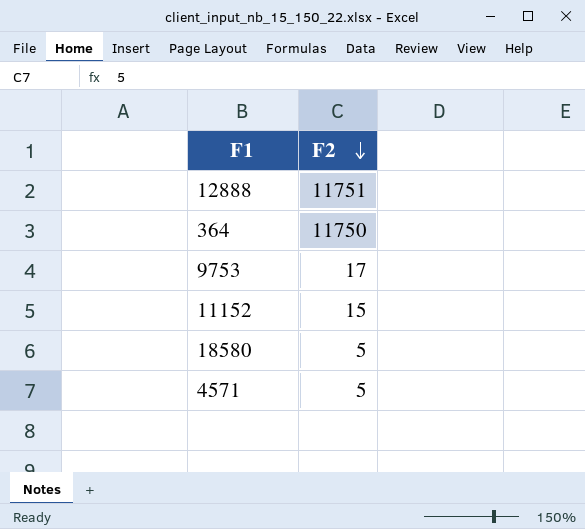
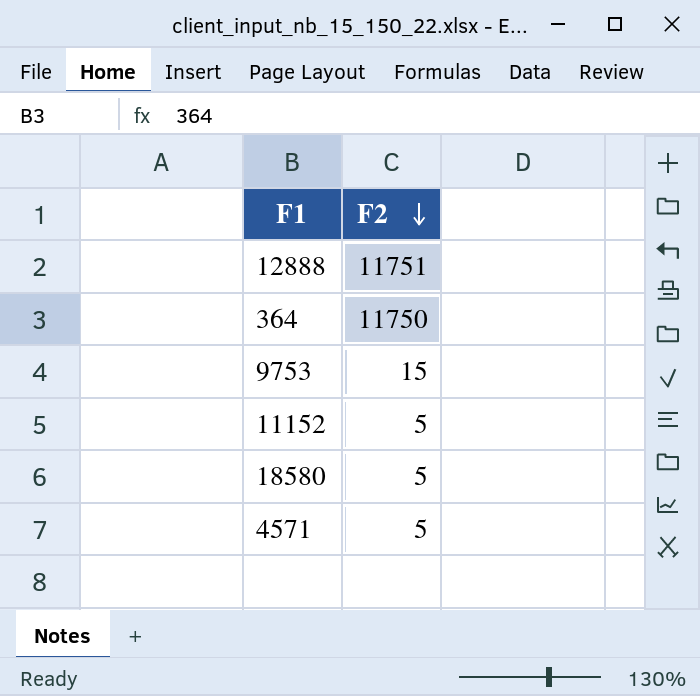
9753 | F2: 17 -> 15
11152 | F2: 15 -> 5

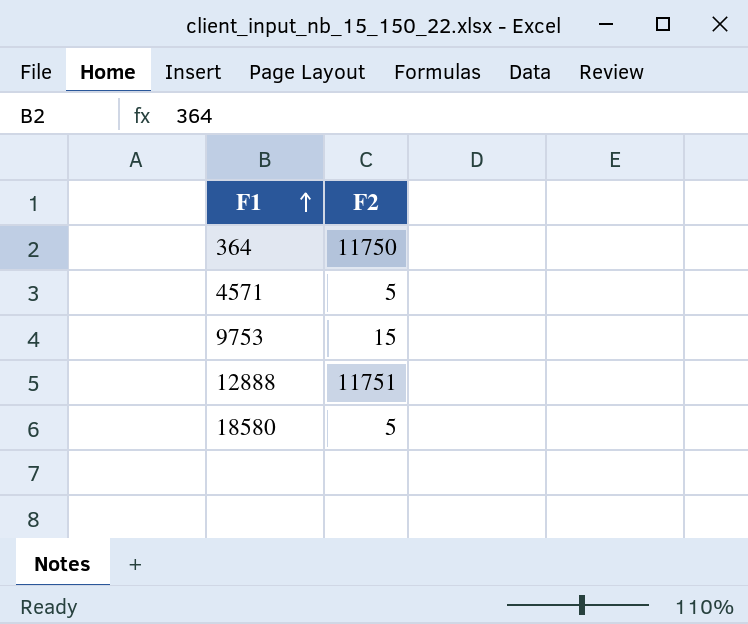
row order: F2 descending -> F1 ascending
row 11152: 5 -> none

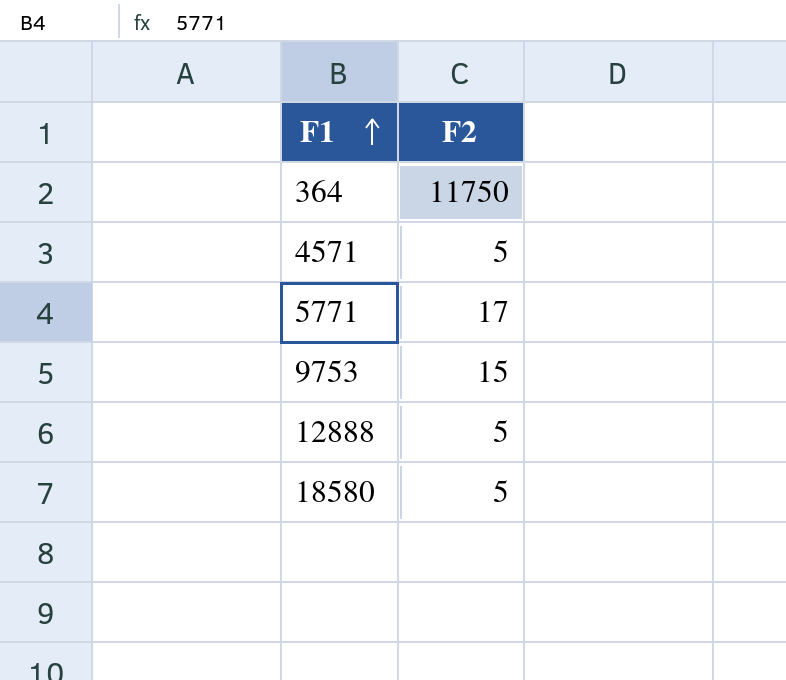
row 5771: none -> 17
12888 | F2: 11751 -> 5

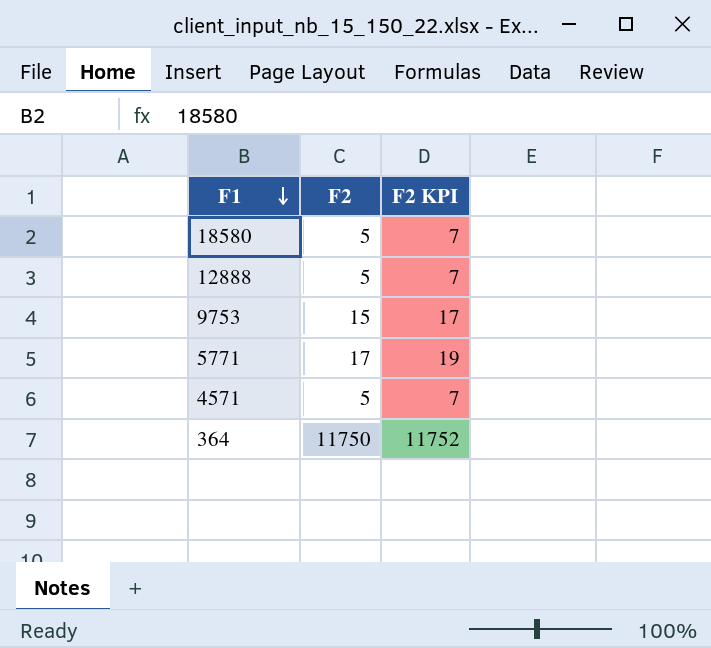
row order: F1 ascending -> F1 descending
column F2 KPI | formula: none -> [F2] + 2

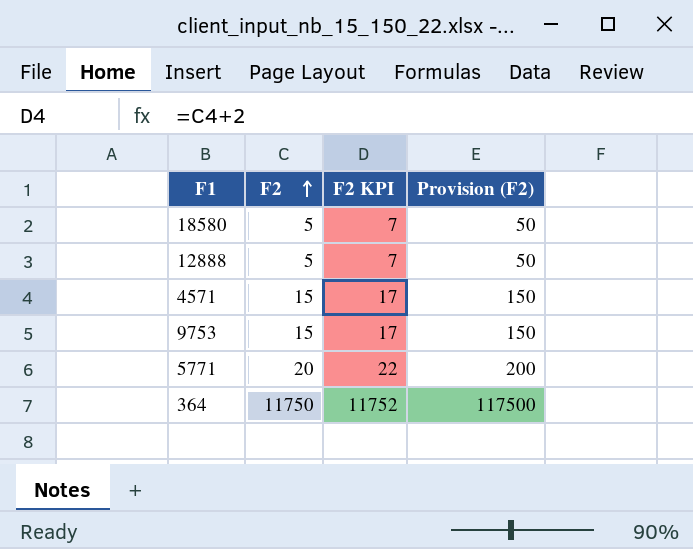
row order: F1 descending -> F2 ascending
column Provision (F2) | formula: none -> [F2] * 10
4571 | F2: 5 -> 15
4571 | F2 KPI: 7 -> 17
5771 | F2: 17 -> 20
5771 | F2 KPI: 19 -> 22

